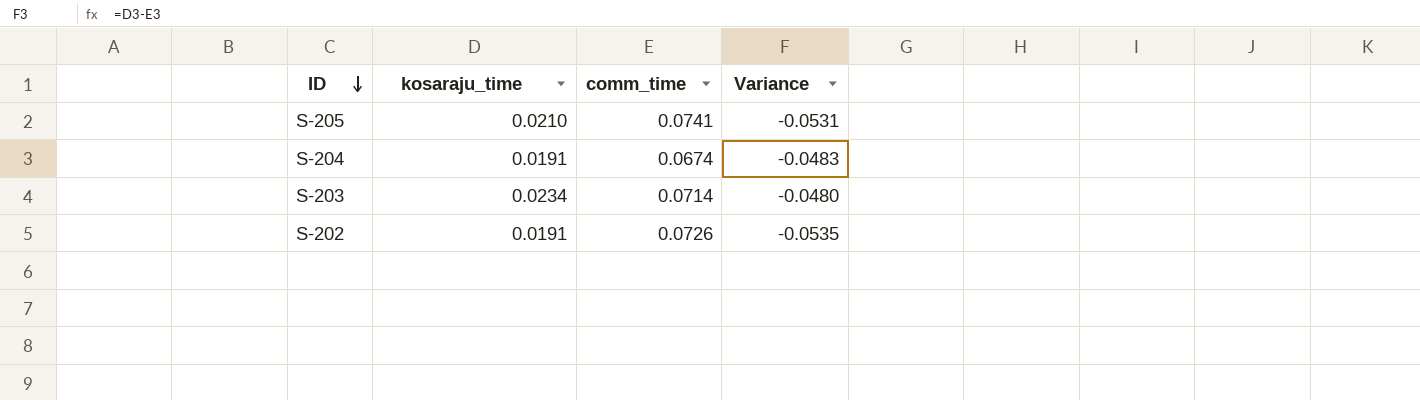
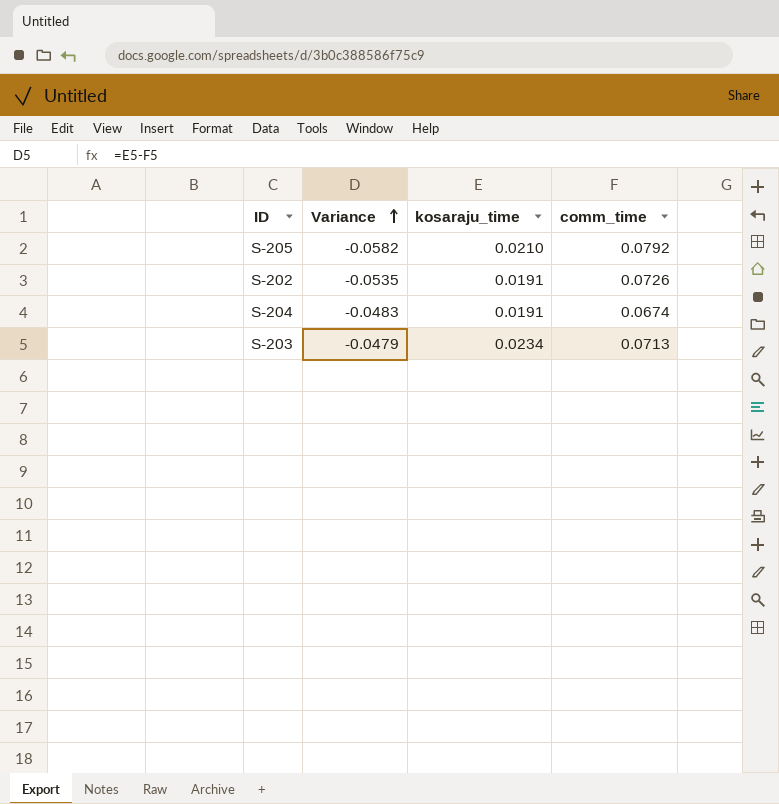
row order: ID descending -> Variance ascending
column Variance | position: 4 -> 2
S-205 | Variance: -0.0531 -> -0.0582
S-205 | comm_time: 0.0741 -> 0.0792
S-203 | Variance: -0.0480 -> -0.0479
S-203 | comm_time: 0.0714 -> 0.0713

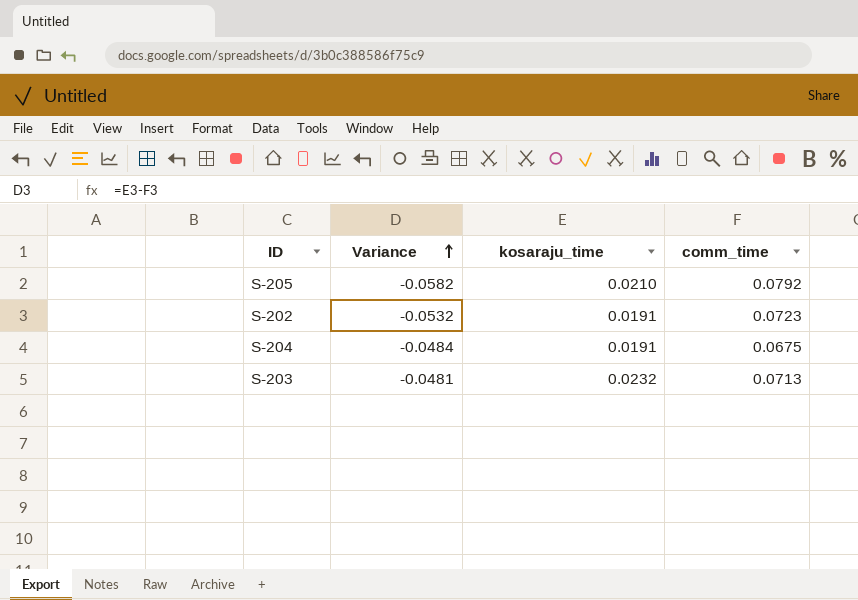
S-202 | Variance: -0.0535 -> -0.0532
S-202 | comm_time: 0.0726 -> 0.0723
S-204 | Variance: -0.0483 -> -0.0484
S-204 | comm_time: 0.0674 -> 0.0675
S-203 | Variance: -0.0479 -> -0.0481
S-203 | kosaraju_time: 0.0234 -> 0.0232

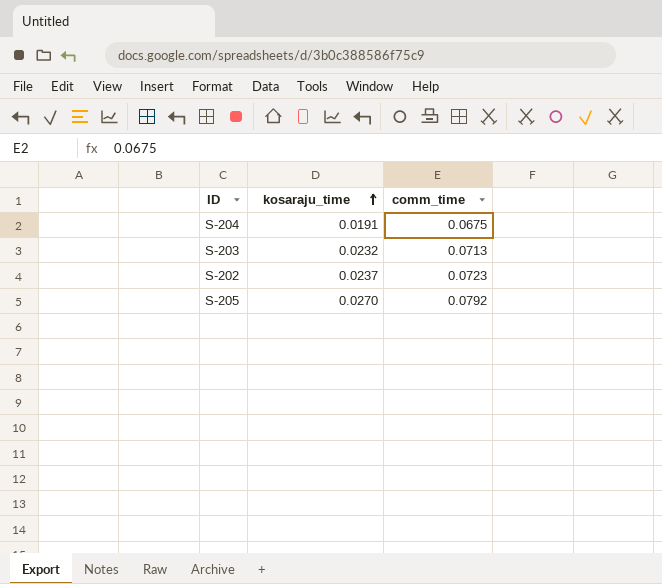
row order: Variance ascending -> kosaraju_time ascending
column Variance | formula: [kosaraju_time] - [comm_time] -> none
S-202 | kosaraju_time: 0.0191 -> 0.0237
S-205 | kosaraju_time: 0.0210 -> 0.0270

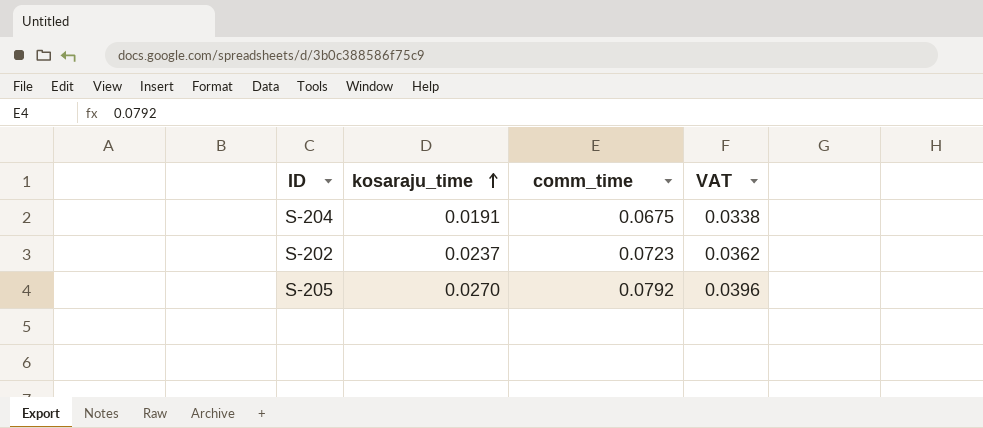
column VAT | formula: none -> [comm_time] * 0.5
row S-203: 0.0232 | 0.0713 -> none

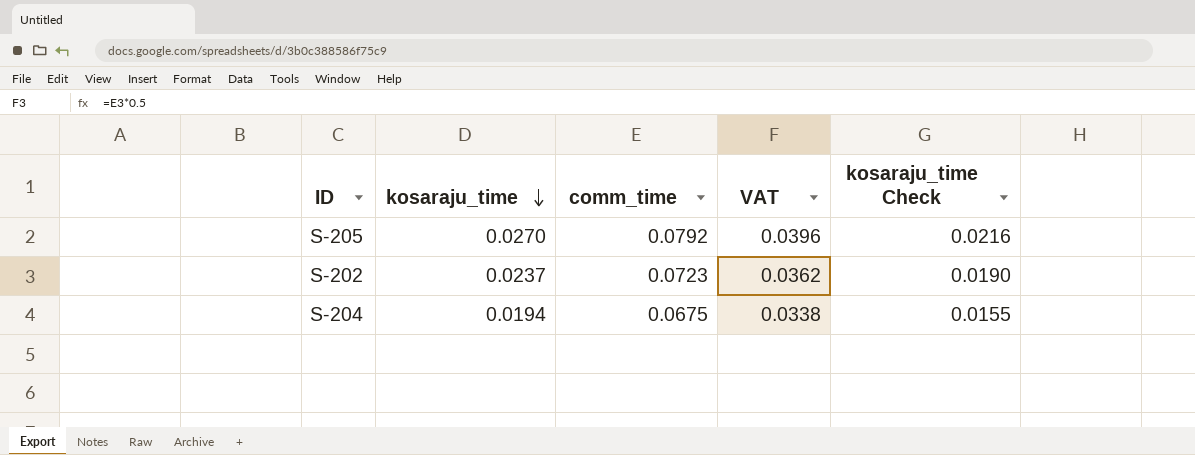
row order: kosaraju_time ascending -> kosaraju_time descending
column kosaraju_time Check | formula: none -> [kosaraju_time] * 0.8
S-204 | kosaraju_time: 0.0191 -> 0.0194

